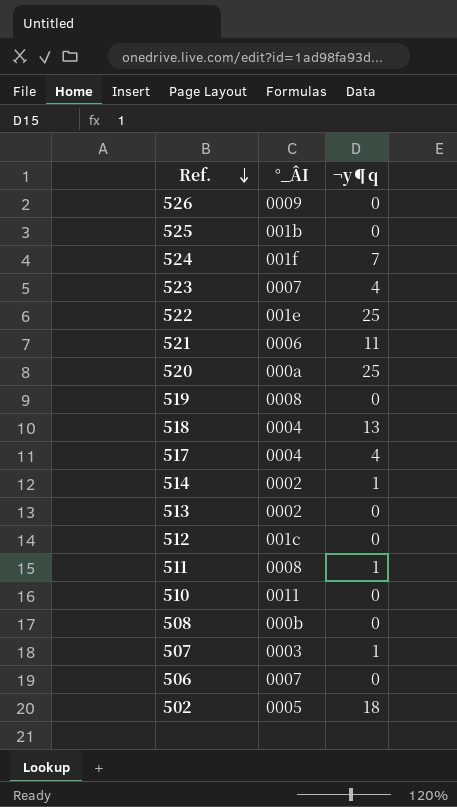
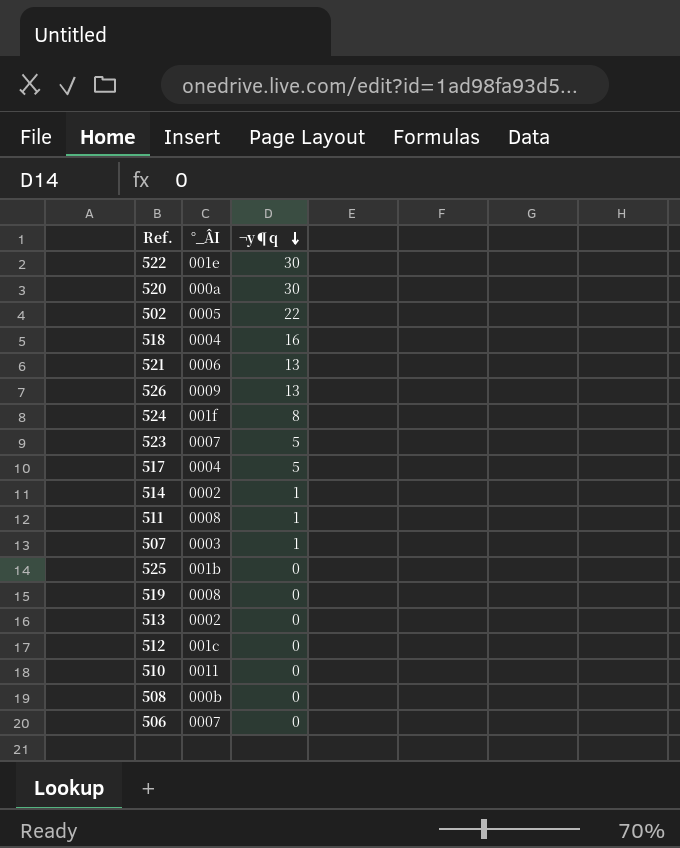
row order: Ref. descending -> ¬y¶q descending
522 | ¬y¶q: 25 -> 30
520 | ¬y¶q: 25 -> 30
502 | ¬y¶q: 18 -> 22
518 | ¬y¶q: 13 -> 16
521 | ¬y¶q: 11 -> 13
526 | ¬y¶q: 0 -> 13
524 | ¬y¶q: 7 -> 8
523 | ¬y¶q: 4 -> 5
517 | ¬y¶q: 4 -> 5

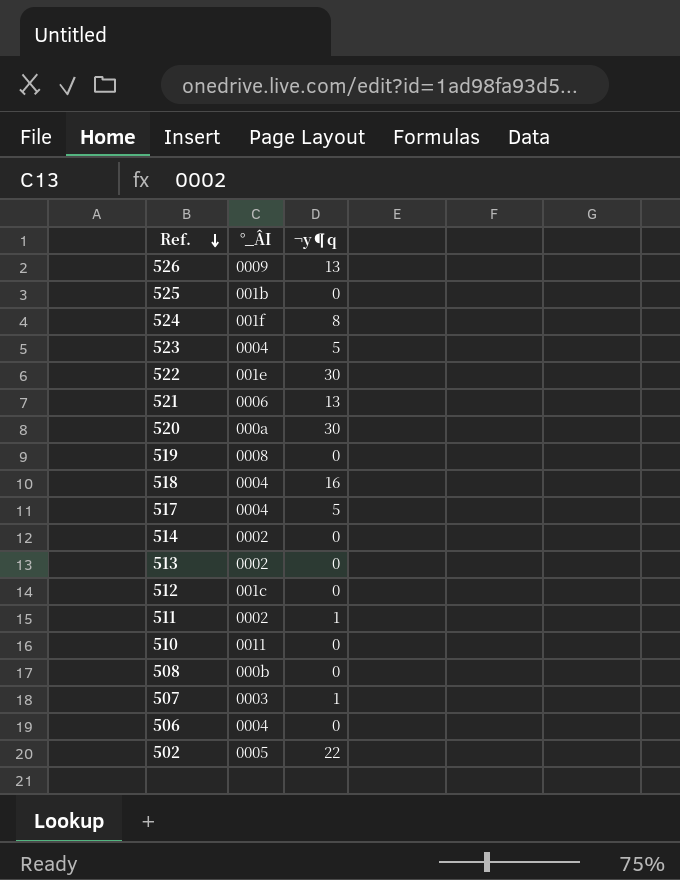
row order: ¬y¶q descending -> Ref. descending
523 | °_ÂI: 0007 -> 0004
514 | ¬y¶q: 1 -> 0
511 | °_ÂI: 0008 -> 0002
506 | °_ÂI: 0007 -> 0004

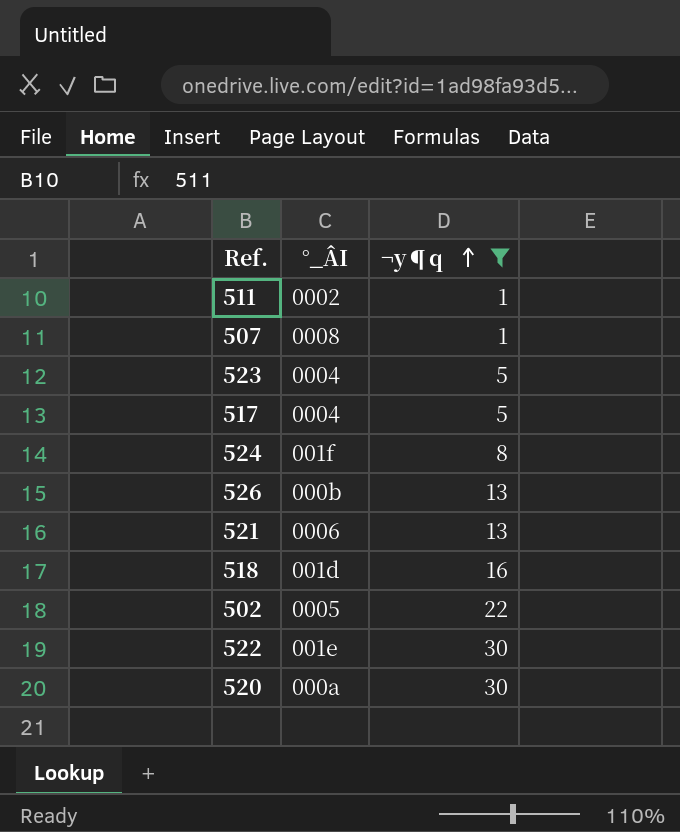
filter: none -> ¬y¶q != 0
row order: Ref. descending -> ¬y¶q ascending
507 | °_ÂI: 0003 -> 0008
526 | °_ÂI: 0009 -> 000b
518 | °_ÂI: 0004 -> 001d

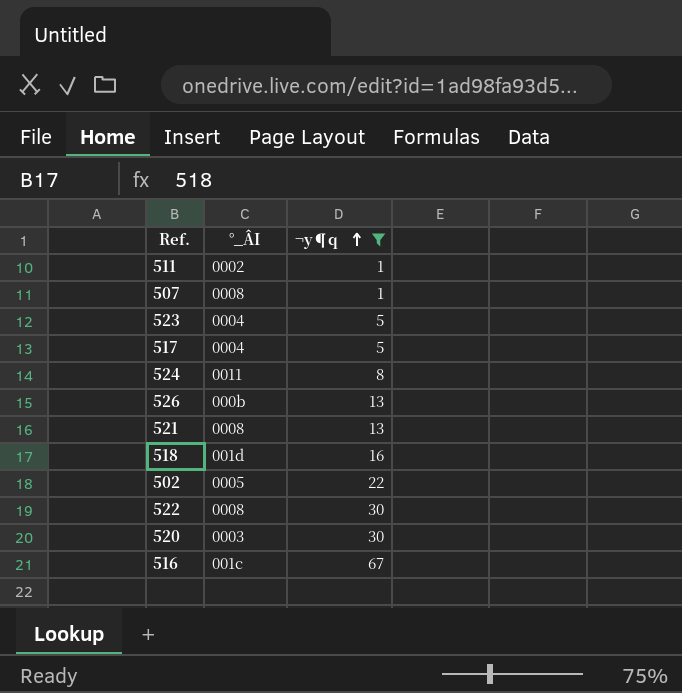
524 | °_ÂI: 001f -> 0011
521 | °_ÂI: 0006 -> 0008
522 | °_ÂI: 001e -> 0008
520 | °_ÂI: 000a -> 0003
row 516: none -> 001c | 67

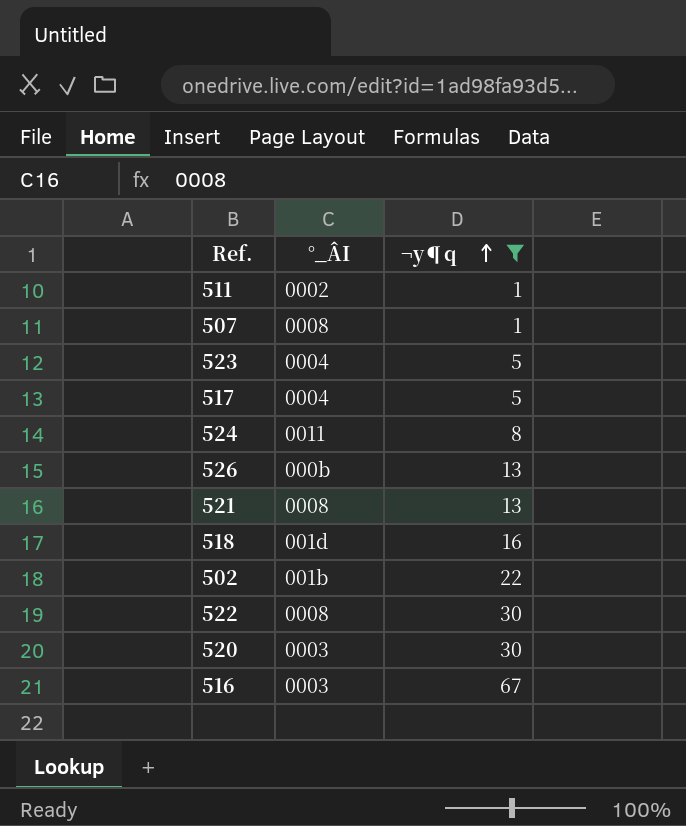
502 | °_ÂI: 0005 -> 001b
516 | °_ÂI: 001c -> 0003

